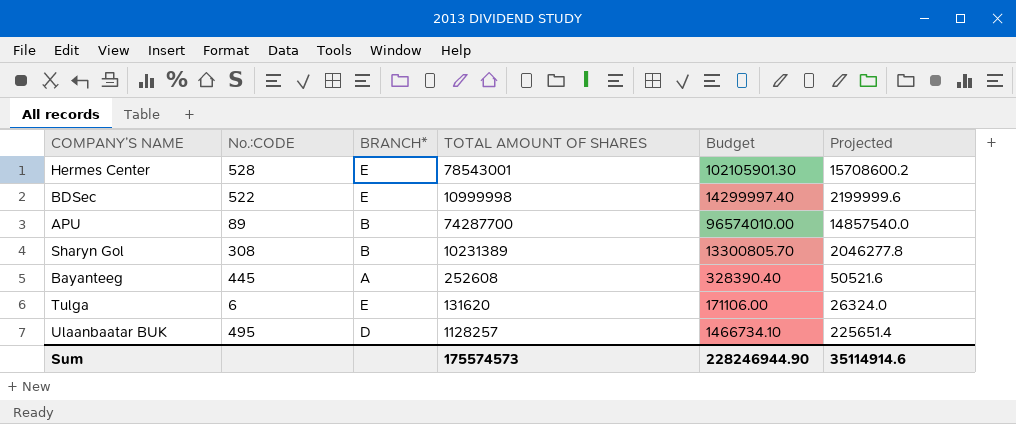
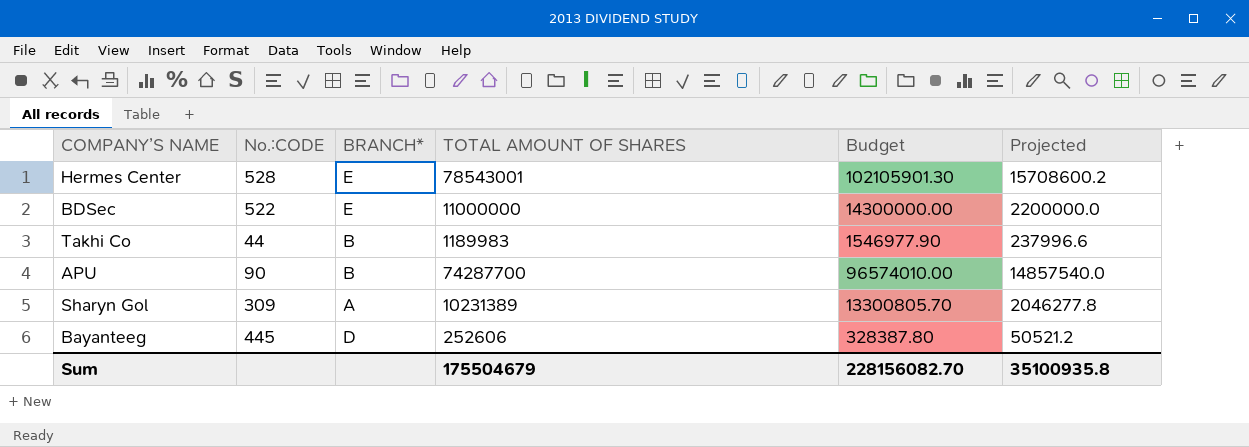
row Tulga: 6 | E | 131620 | 171106.00 | 26324.0 -> none
row Ulaanbaatar BUK: 495 | D | 1128257 | 1466734.10 | 225651.4 -> none
BDSec | TOTAL AMOUNT OF SHARES: 10999998 -> 11000000
BDSec | Budget: 14299997.40 -> 14300000.00
BDSec | Projected: 2199999.6 -> 2200000.0
row Takhi Co: none -> 44 | В | 1189983 | 1546977.90 | 237996.6
APU | No.:CODE: 89 -> 90
Sharyn Gol | No.:CODE: 308 -> 309
Sharyn Gol | BRANCH*: В -> А
Bayanteeg | BRANCH*: А -> D
Bayanteeg | TOTAL AMOUNT OF SHARES: 252608 -> 252606
Bayanteeg | Budget: 328390.40 -> 328387.80
Bayanteeg | Projected: 50521.6 -> 50521.2
Sum | TOTAL AMOUNT OF SHARES: 175574573 -> 175504679
Sum | Budget: 228246944.90 -> 228156082.70
Sum | Projected: 35114914.6 -> 35100935.8

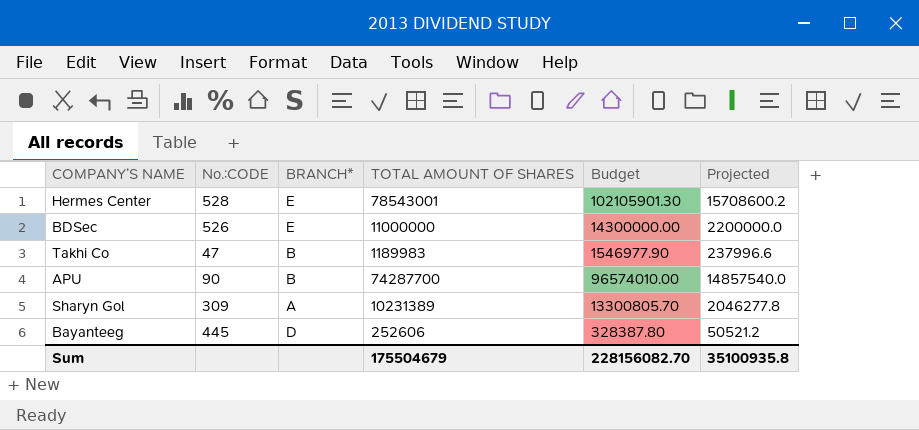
BDSec | No.:CODE: 522 -> 526
Takhi Co | No.:CODE: 44 -> 47

